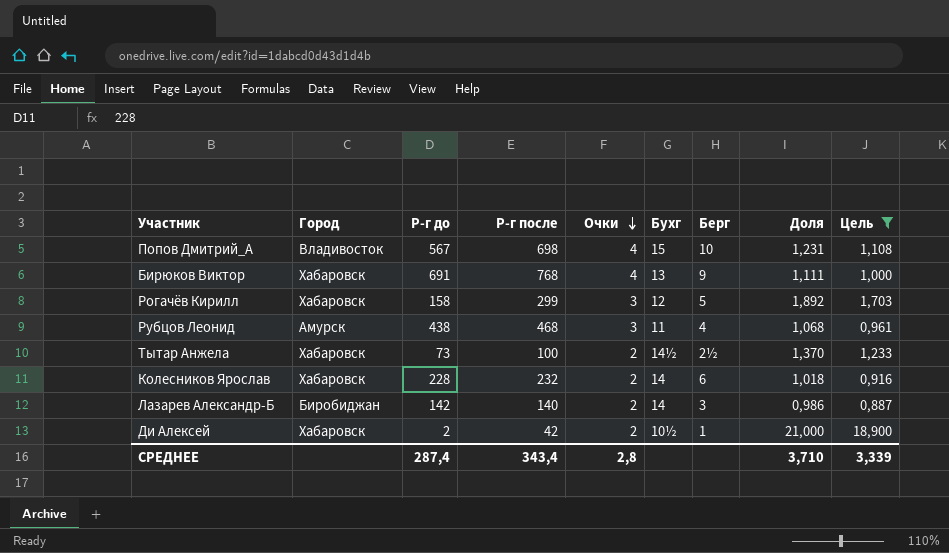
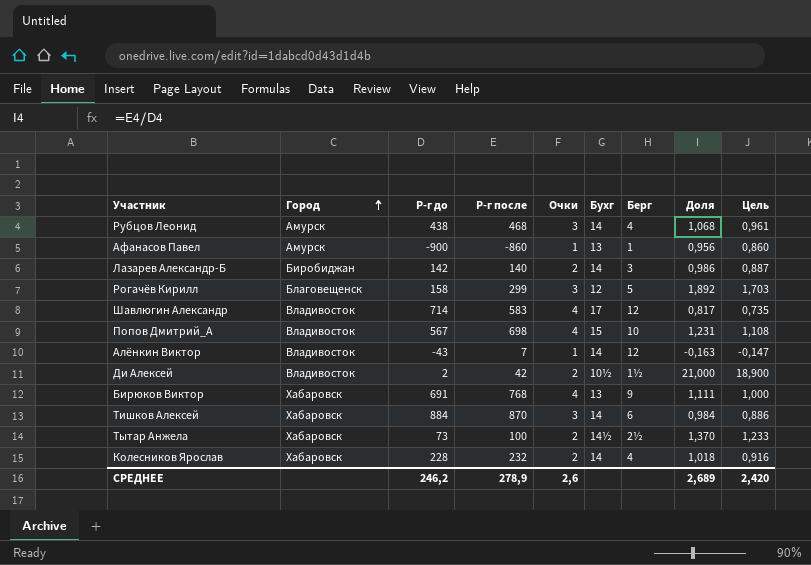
filter: Цель >= 0,887 -> none
row order: Очки descending -> Город ascending
Рубцов Леонид | Бухг: 11 -> 14
Рогачёв Кирилл | Город: Хабаровск -> Благовещенск
Ди Алексей | Город: Хабаровск -> Владивосток
Ди Алексей | Берг: 1 -> 1½
Колесников Ярослав | Берг: 6 -> 4
СРЕДНЕЕ | Р-г до: 287,4 -> 246,2
СРЕДНЕЕ | Р-г после: 343,4 -> 278,9
СРЕДНЕЕ | Очки: 2,8 -> 2,6
СРЕДНЕЕ | Доля: 3,710 -> 2,689
СРЕДНЕЕ | Цель: 3,339 -> 2,420

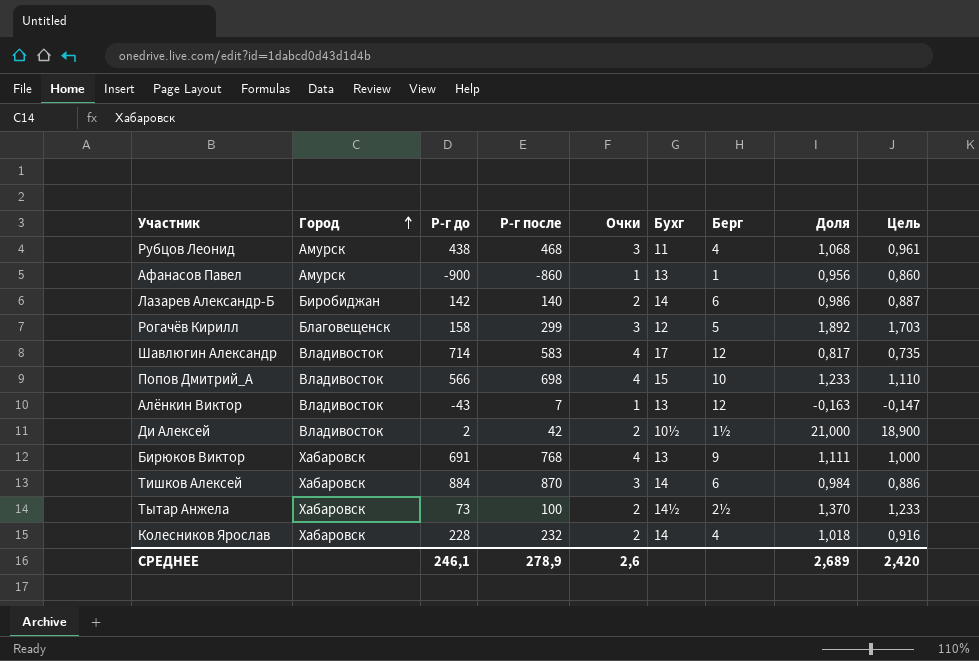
Рубцов Леонид | Бухг: 14 -> 11
Лазарев Александр-Б | Берг: 3 -> 6
Попов Дмитрий_А | Р-г до: 567 -> 566
Попов Дмитрий_А | Доля: 1,231 -> 1,233
Попов Дмитрий_А | Цель: 1,108 -> 1,110
Алёнкин Виктор | Бухг: 14 -> 13
СРЕДНЕЕ | Р-г до: 246,2 -> 246,1

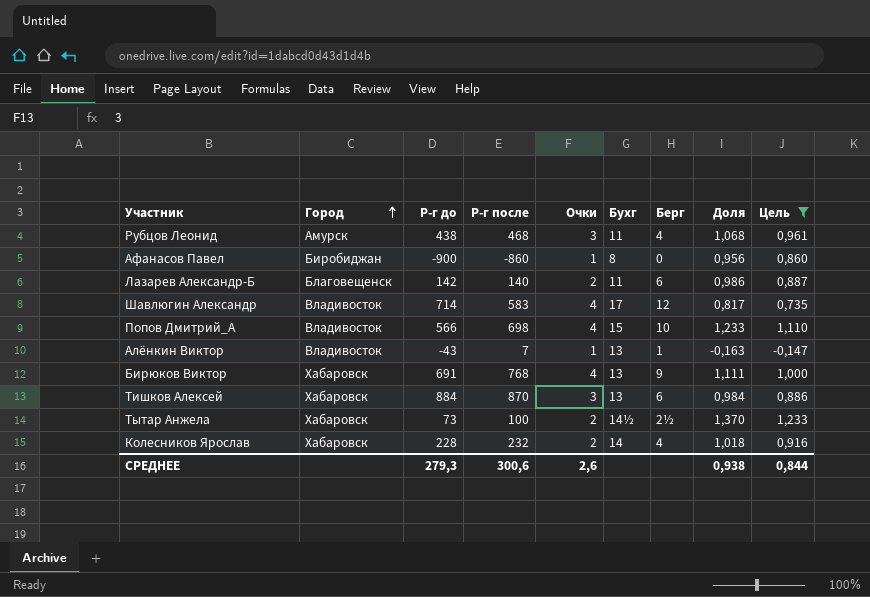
filter: none -> Цель <= 1,233
Афанасов Павел | Город: Амурск -> Биробиджан
Афанасов Павел | Бухг: 13 -> 8
Афанасов Павел | Берг: 1 -> 0
Лазарев Александр-Б | Город: Биробиджан -> Благовещенск
Лазарев Александр-Б | Бухг: 14 -> 11
Алёнкин Виктор | Берг: 12 -> 1
Тишков Алексей | Бухг: 14 -> 13
СРЕДНЕЕ | Р-г до: 246,1 -> 279,3
СРЕДНЕЕ | Р-г после: 278,9 -> 300,6
СРЕДНЕЕ | Доля: 2,689 -> 0,938
СРЕДНЕЕ | Цель: 2,420 -> 0,844

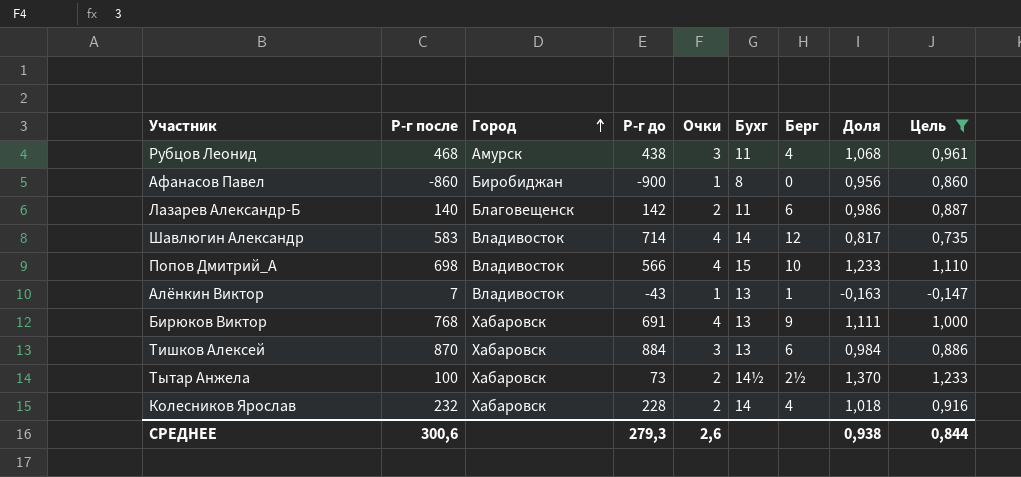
column Р-г после | position: 4 -> 2
Шавлюгин Александр | Бухг: 17 -> 14

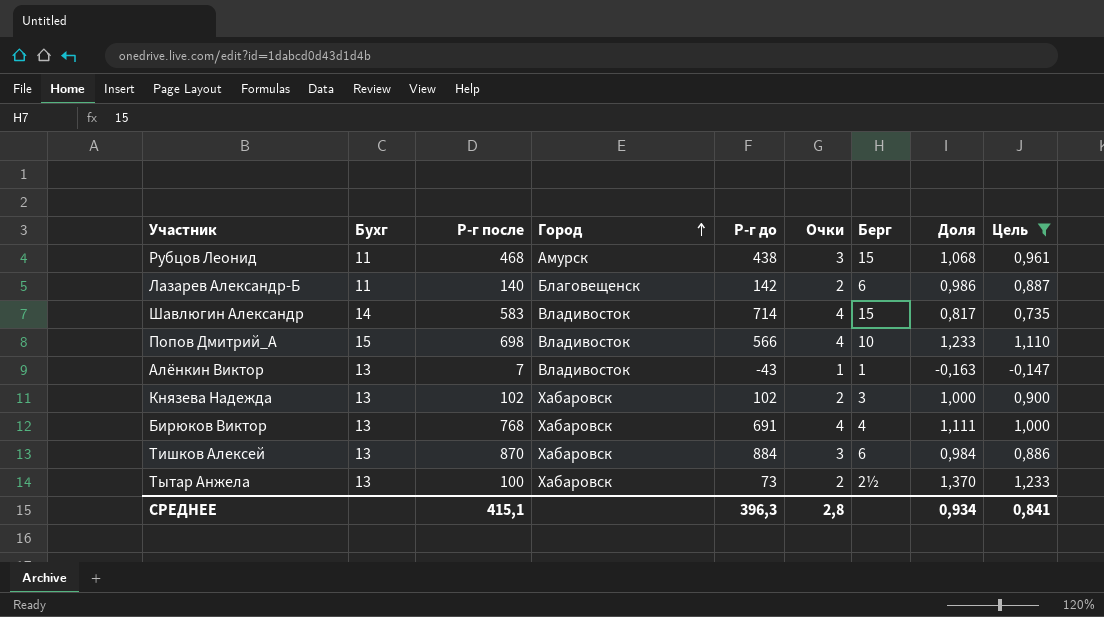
column Бухг | position: 6 -> 2
row Афанасов Павел: -860 | Биробиджан | -900 | 1 | 8 | 0 | 0,956 | 0,860 -> none
row Колесников Ярослав: 232 | Хабаровск | 228 | 2 | 14 | 4 | 1,018 | 0,916 -> none
Рубцов Леонид | Берг: 4 -> 15
Шавлюгин Александр | Берг: 12 -> 15
row Князева Надежда: none -> 13 | 102 | Хабаровск | 102 | 2 | 3 | 1,000 | 0,900
Бирюков Виктор | Берг: 9 -> 4
Тытар Анжела | Бухг: 14½ -> 13
СРЕДНЕЕ | Р-г после: 300,6 -> 415,1
СРЕДНЕЕ | Р-г до: 279,3 -> 396,3
СРЕДНЕЕ | Очки: 2,6 -> 2,8
СРЕДНЕЕ | Доля: 0,938 -> 0,934
СРЕДНЕЕ | Цель: 0,844 -> 0,841

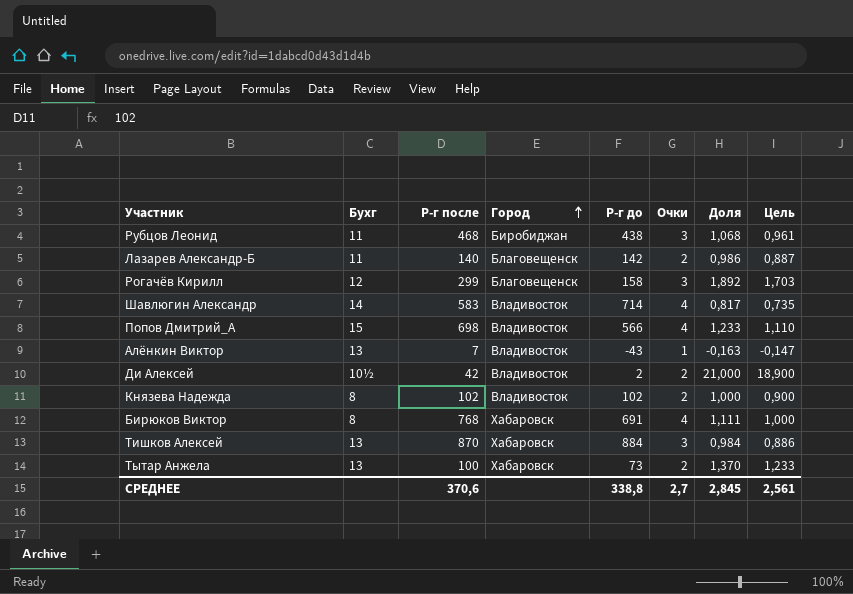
filter: Цель <= 1,233 -> none
column Берг | position: 7 -> none
Рубцов Леонид | Город: Амурск -> Биробиджан
Князева Надежда | Бухг: 13 -> 8
Князева Надежда | Город: Хабаровск -> Владивосток
Бирюков Виктор | Бухг: 13 -> 8
СРЕДНЕЕ | Р-г после: 415,1 -> 370,6
СРЕДНЕЕ | Р-г до: 396,3 -> 338,8
СРЕДНЕЕ | Очки: 2,8 -> 2,7
СРЕДНЕЕ | Доля: 0,934 -> 2,845
СРЕДНЕЕ | Цель: 0,841 -> 2,561

